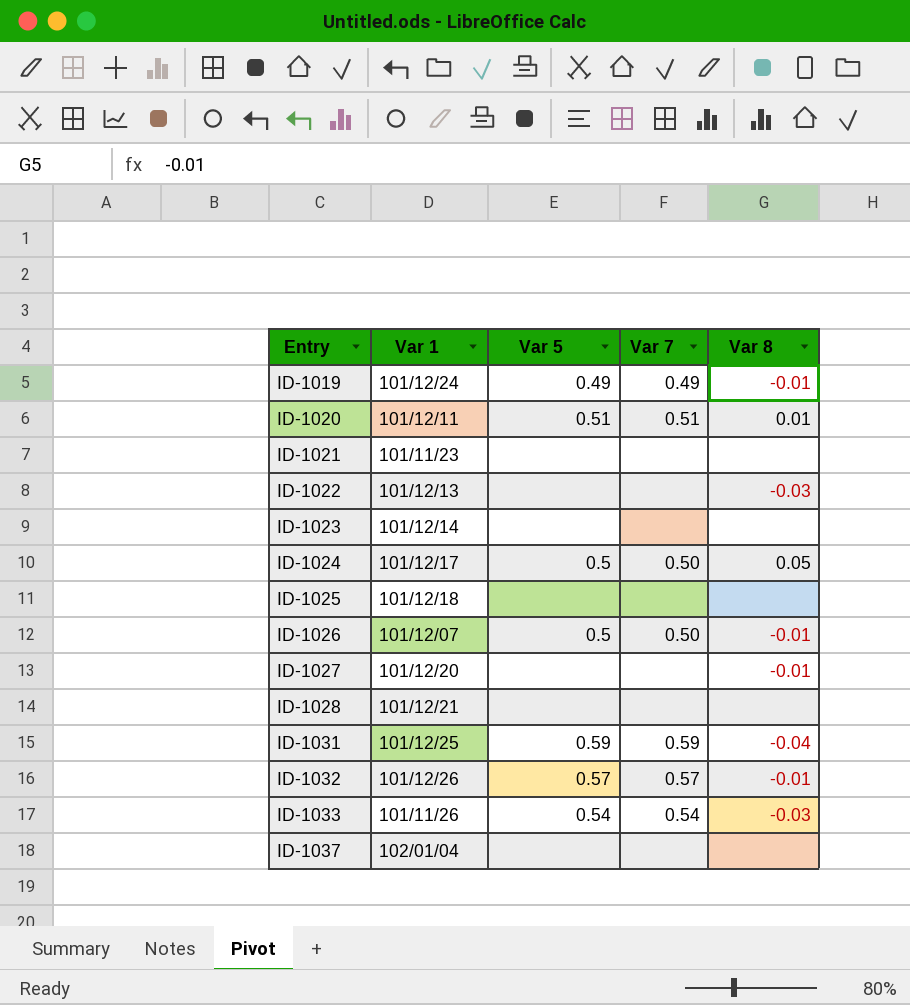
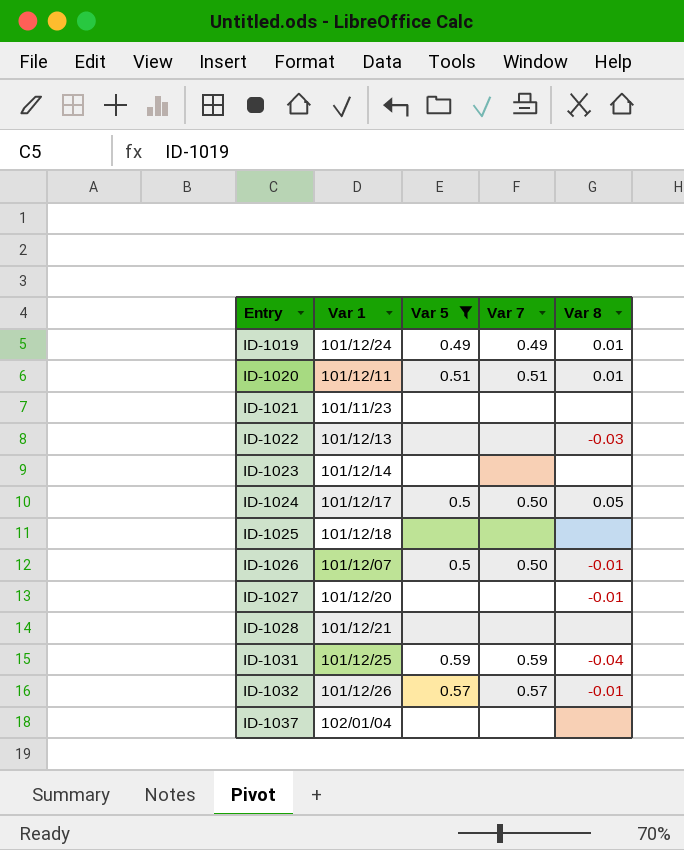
filter: none -> Var 5 != 0.54
ID-1019 | Var 8: -0.01 -> 0.01

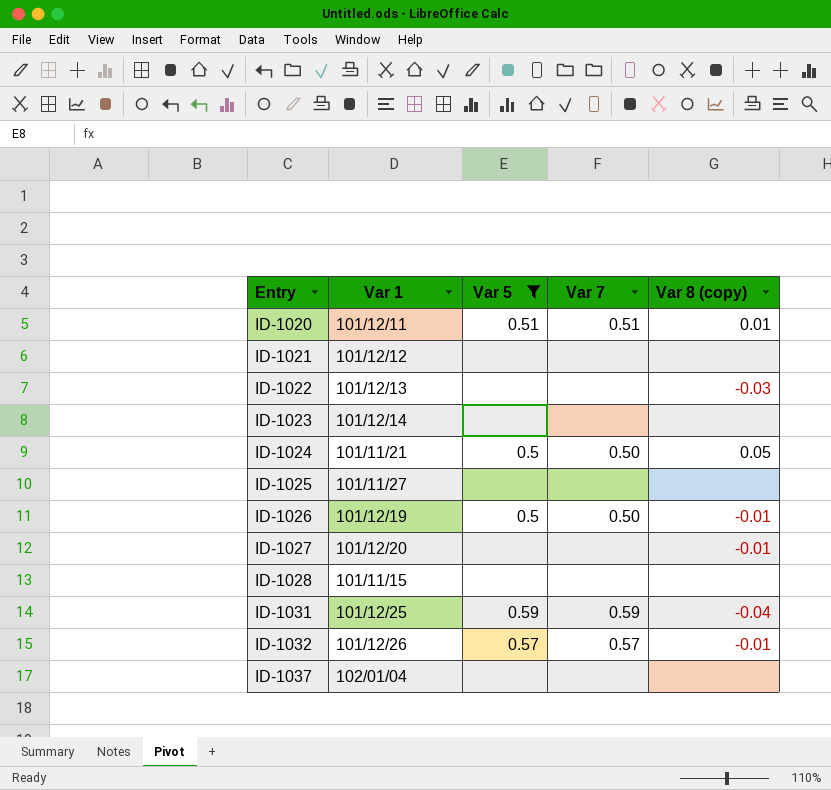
column name: Var 8 -> Var 8 (copy)
row ID-1019: 101/12/24 | 0.49 | 0.49 | 0.01 -> none
ID-1021 | Var 1: 101/11/23 -> 101/12/12
ID-1024 | Var 1: 101/12/17 -> 101/11/21
ID-1025 | Var 1: 101/12/18 -> 101/11/27
ID-1026 | Var 1: 101/12/07 -> 101/12/19
ID-1028 | Var 1: 101/12/21 -> 101/11/15

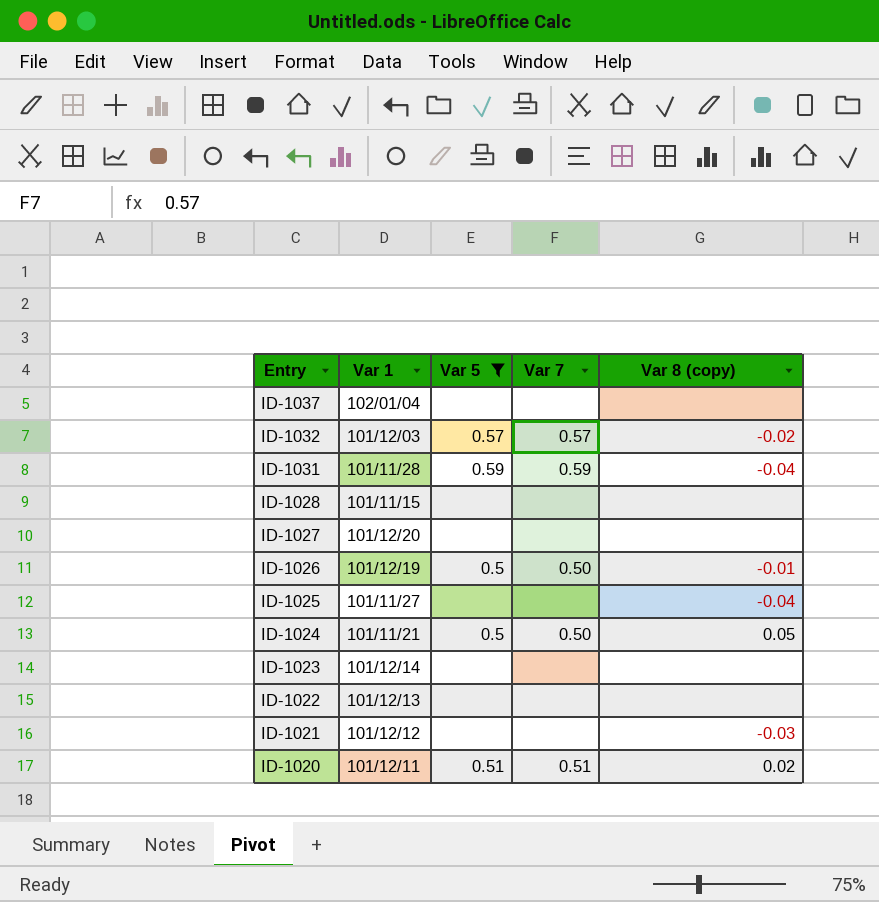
row order: Entry ascending -> Entry descending
ID-1032 | Var 1: 101/12/26 -> 101/12/03
ID-1032 | Var 8 (copy): -0.01 -> -0.02
ID-1031 | Var 1: 101/12/25 -> 101/11/28
ID-1027 | Var 8 (copy): -0.01 -> none
ID-1025 | Var 8 (copy): none -> -0.04
ID-1022 | Var 8 (copy): -0.03 -> none
ID-1021 | Var 8 (copy): none -> -0.03
ID-1020 | Var 8 (copy): 0.01 -> 0.02

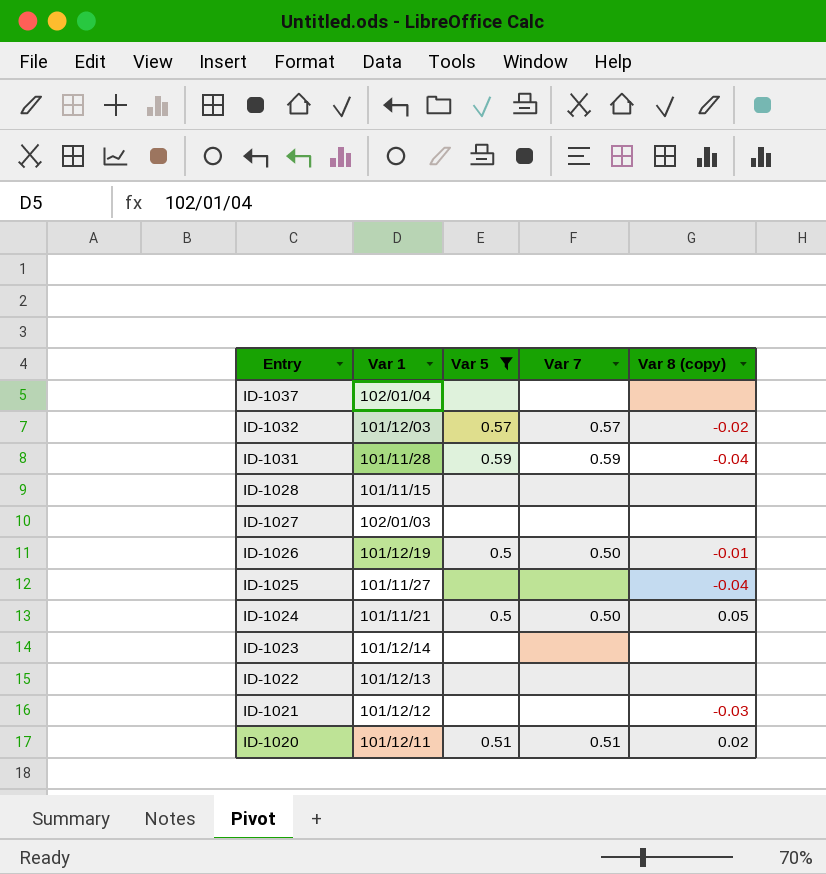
ID-1027 | Var 1: 101/12/20 -> 102/01/03

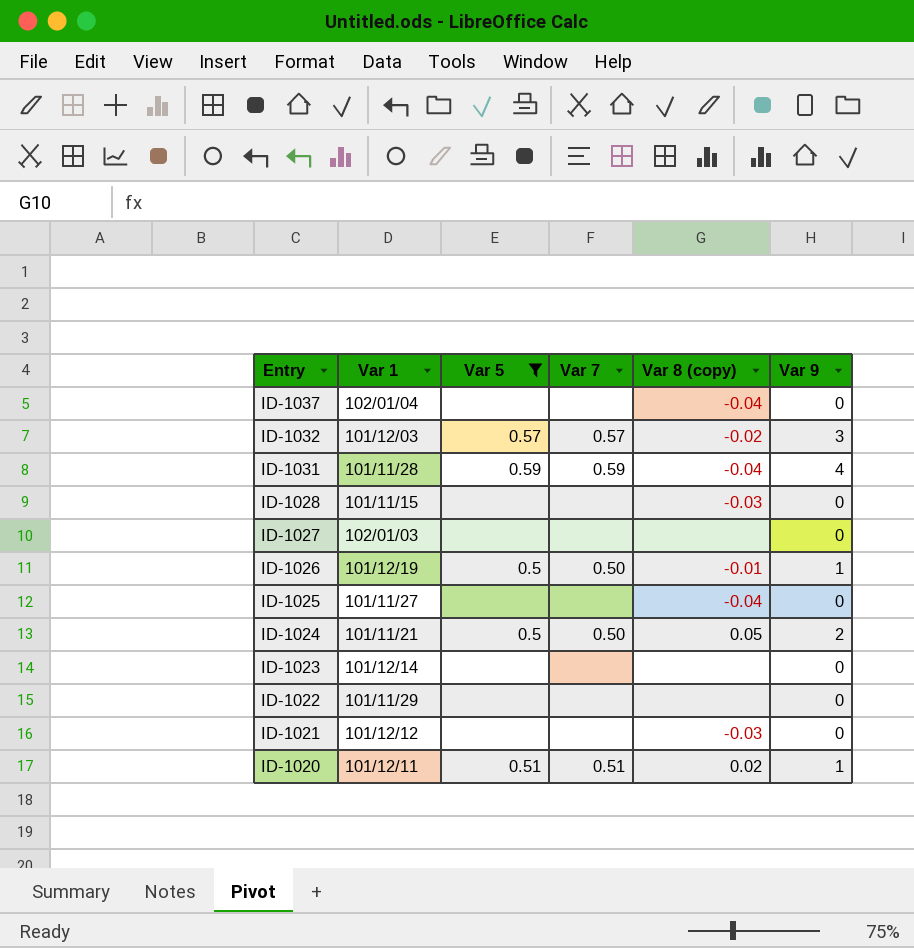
column Var 9 | position: none -> 6
ID-1037 | Var 8 (copy): none -> -0.04
ID-1028 | Var 8 (copy): none -> -0.03
ID-1022 | Var 1: 101/12/13 -> 101/11/29

